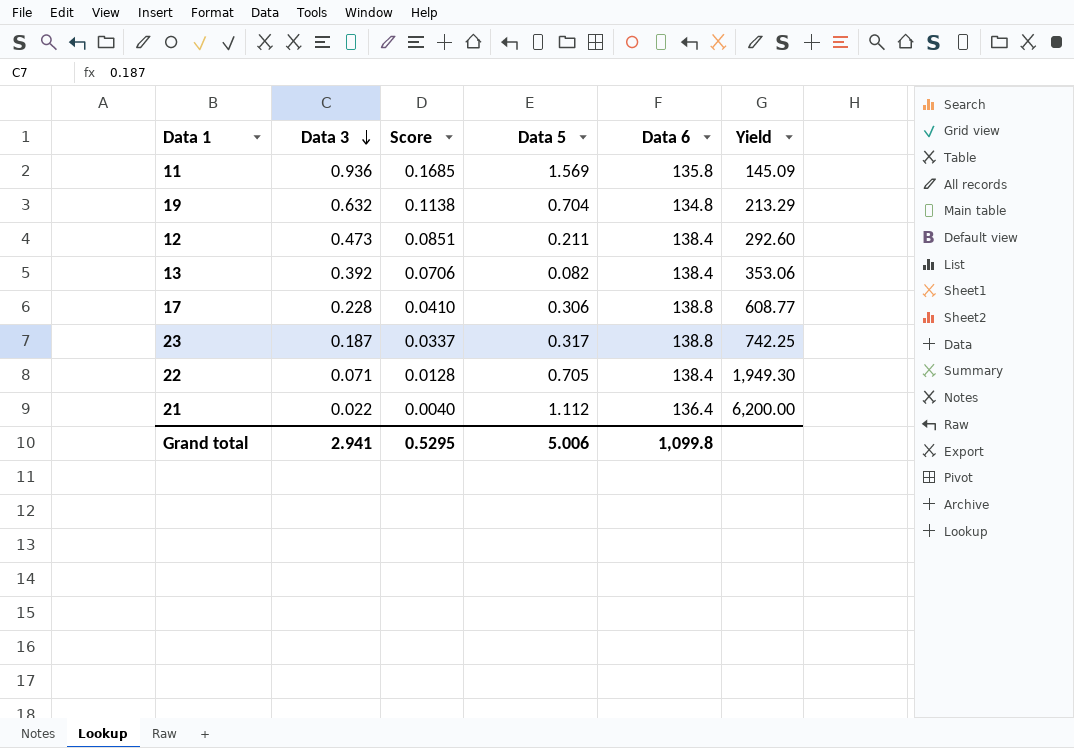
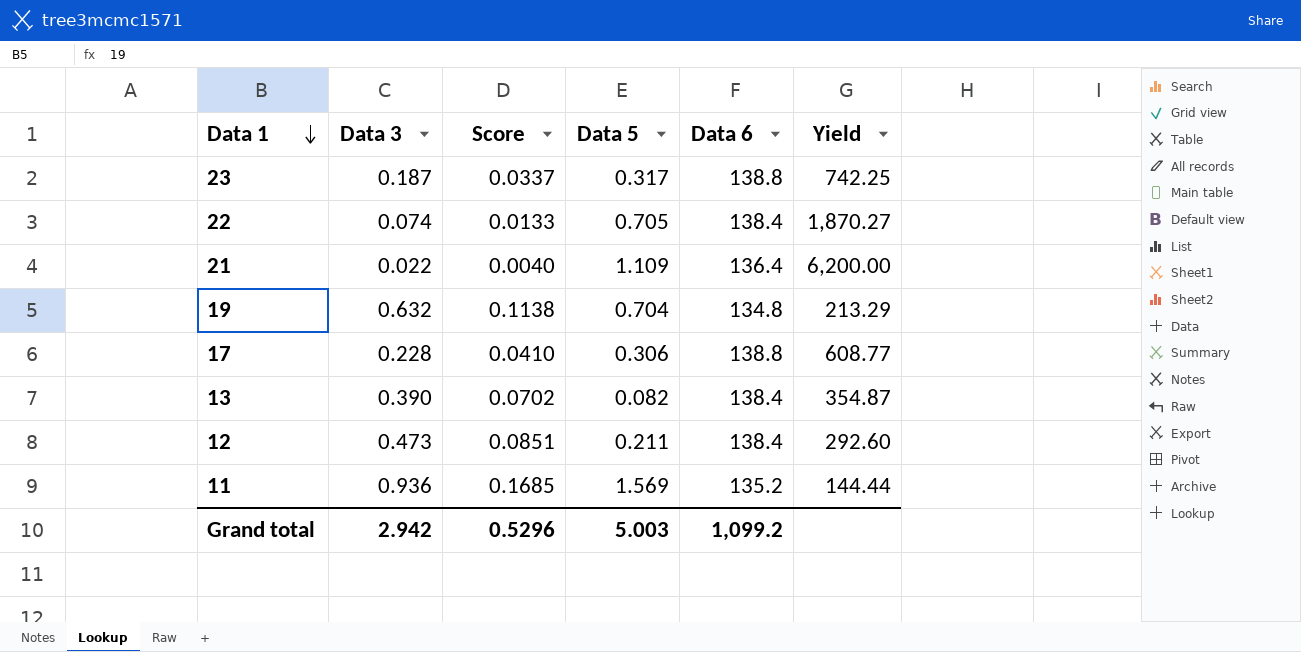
row order: Data 3 descending -> Data 1 descending
22 | Data 3: 0.071 -> 0.074
22 | Score: 0.0128 -> 0.0133
22 | Yield: 1,949.30 -> 1,870.27
21 | Data 5: 1.112 -> 1.109
13 | Data 3: 0.392 -> 0.390
13 | Score: 0.0706 -> 0.0702
13 | Yield: 353.06 -> 354.87
11 | Data 6: 135.8 -> 135.2
11 | Yield: 145.09 -> 144.44
Grand total | Data 3: 2.941 -> 2.942
Grand total | Score: 0.5295 -> 0.5296
Grand total | Data 5: 5.006 -> 5.003
Grand total | Data 6: 1,099.8 -> 1,099.2

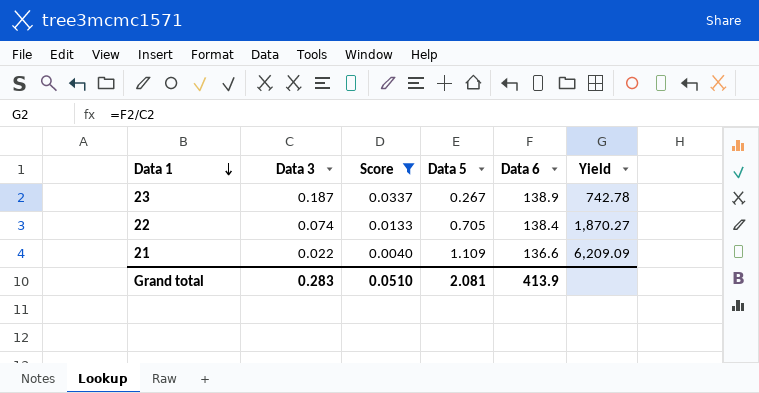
filter: none -> Score <= 0.0337
23 | Data 5: 0.317 -> 0.267
23 | Data 6: 138.8 -> 138.9
23 | Yield: 742.25 -> 742.78
21 | Data 6: 136.4 -> 136.6
21 | Yield: 6,200.00 -> 6,209.09
Grand total | Data 3: 2.942 -> 0.283
Grand total | Score: 0.5296 -> 0.0510
Grand total | Data 5: 5.003 -> 2.081
Grand total | Data 6: 1,099.2 -> 413.9

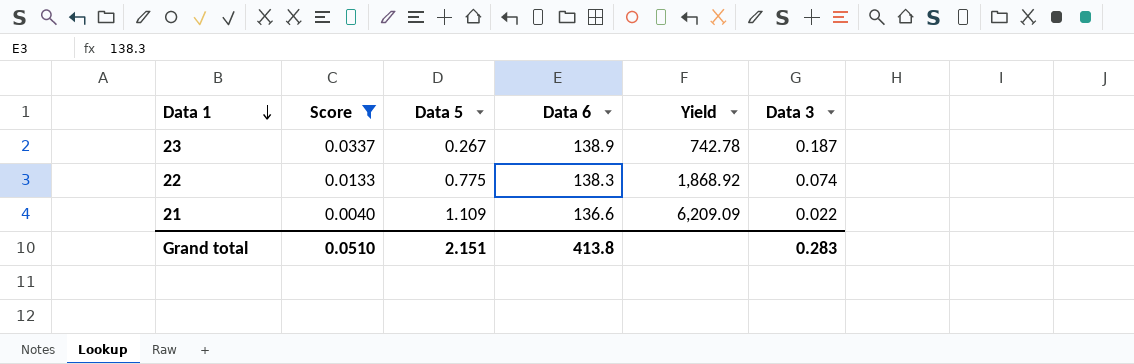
column Data 3 | position: 2 -> 6
22 | Data 5: 0.705 -> 0.775
22 | Data 6: 138.4 -> 138.3
22 | Yield: 1,870.27 -> 1,868.92
Grand total | Data 5: 2.081 -> 2.151
Grand total | Data 6: 413.9 -> 413.8

